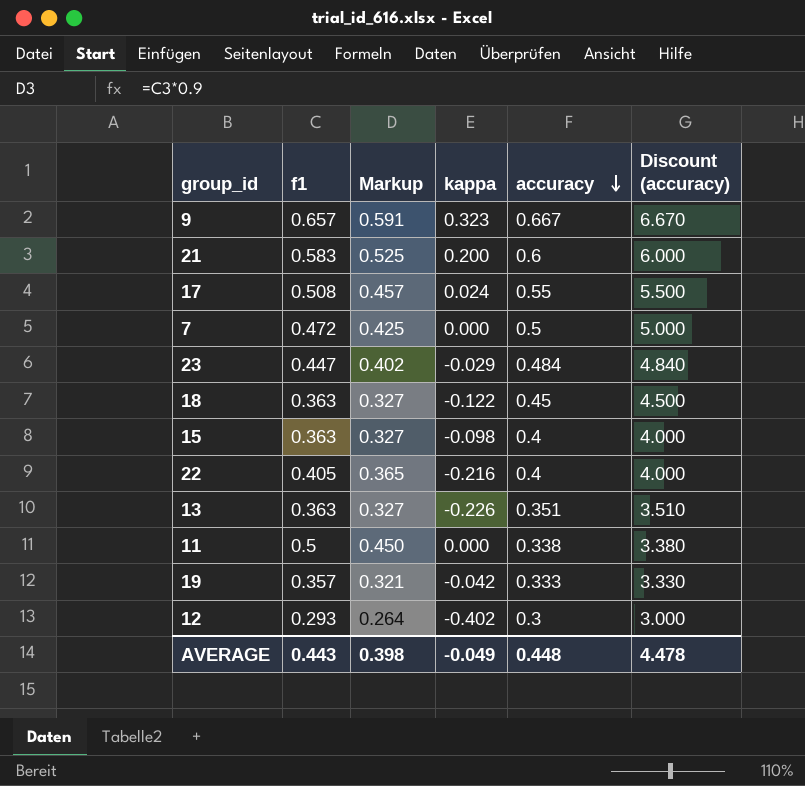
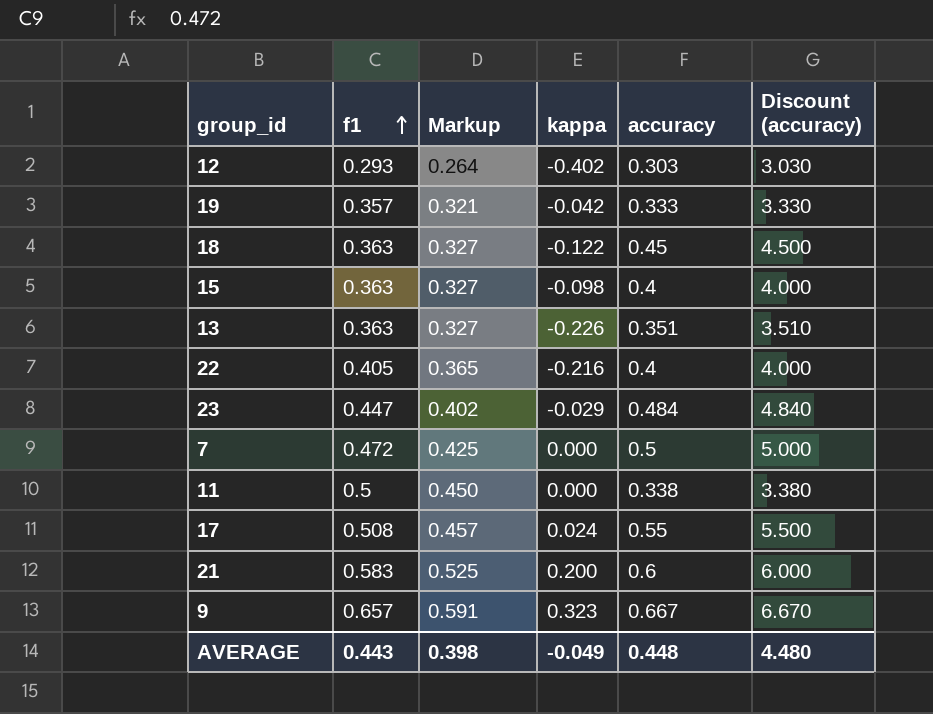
row order: accuracy descending -> f1 ascending
12 | accuracy: 0.3 -> 0.303
12 | Discount (accuracy): 3.000 -> 3.030
AVERAGE | Discount (accuracy): 4.478 -> 4.480

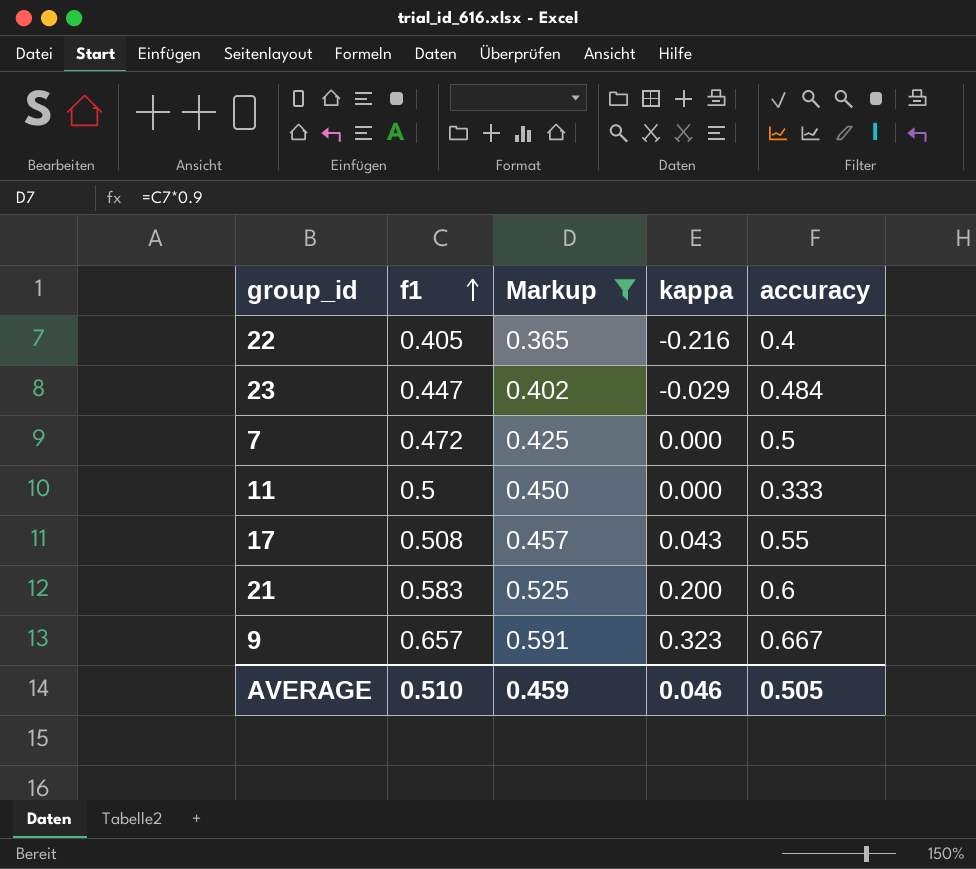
filter: none -> Markup >= 0.365
column Discount (accuracy) | formula: [accuracy] * 10 -> none
11 | accuracy: 0.338 -> 0.333
17 | kappa: 0.024 -> 0.043
AVERAGE | f1: 0.443 -> 0.510
AVERAGE | Markup: 0.398 -> 0.459
AVERAGE | kappa: -0.049 -> 0.046
AVERAGE | accuracy: 0.448 -> 0.505

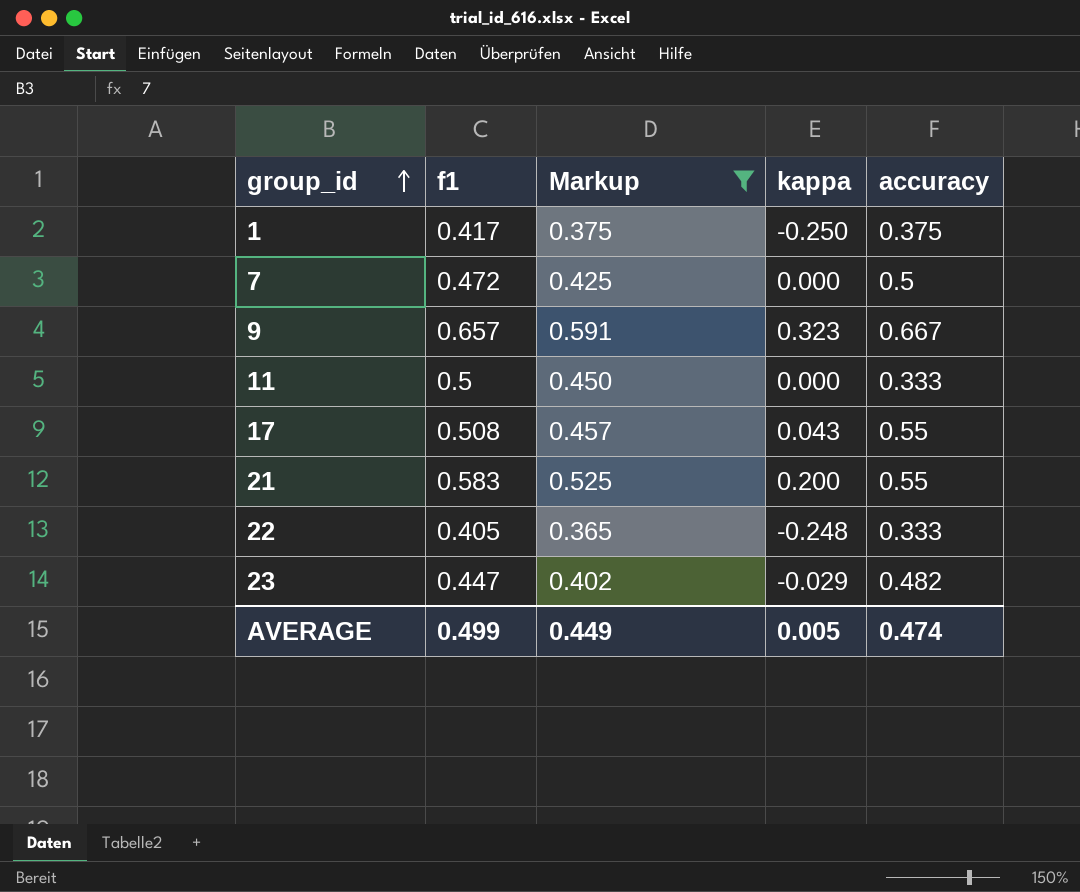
row order: f1 ascending -> group_id ascending
row 1: none -> 0.417 | 0.375 | -0.250 | 0.375
21 | accuracy: 0.6 -> 0.55
22 | kappa: -0.216 -> -0.248
22 | accuracy: 0.4 -> 0.333
23 | accuracy: 0.484 -> 0.482
AVERAGE | f1: 0.510 -> 0.499
AVERAGE | Markup: 0.459 -> 0.449
AVERAGE | kappa: 0.046 -> 0.005
AVERAGE | accuracy: 0.505 -> 0.474

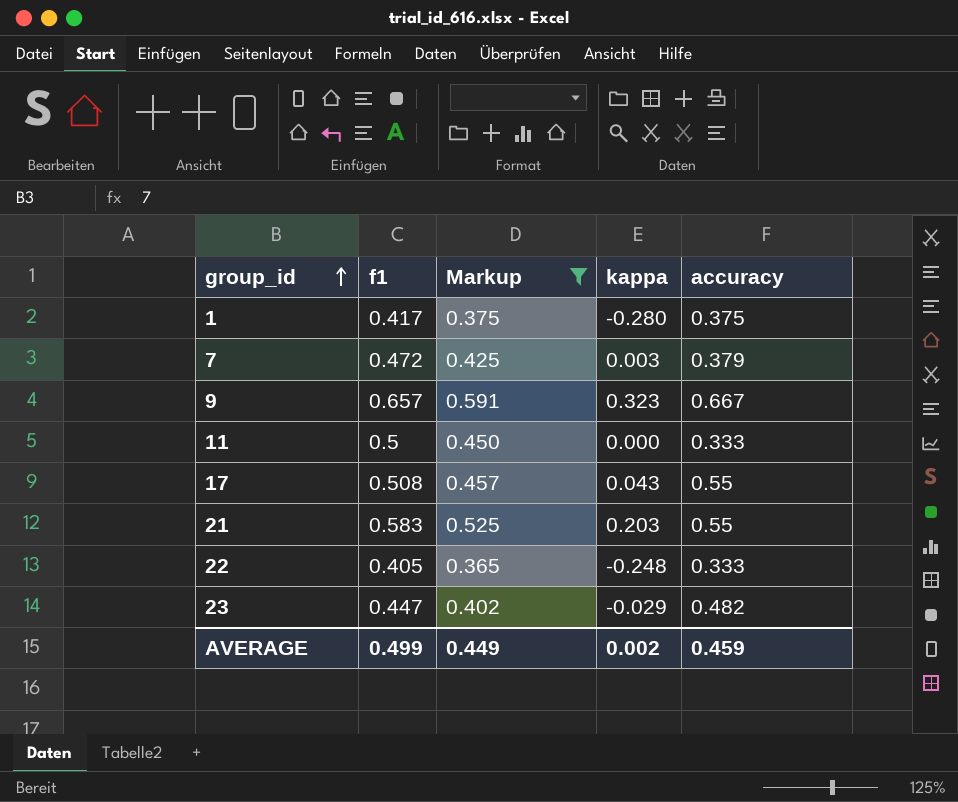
1 | kappa: -0.250 -> -0.280
7 | kappa: 0.000 -> 0.003
7 | accuracy: 0.5 -> 0.379
21 | kappa: 0.200 -> 0.203
AVERAGE | kappa: 0.005 -> 0.002
AVERAGE | accuracy: 0.474 -> 0.459

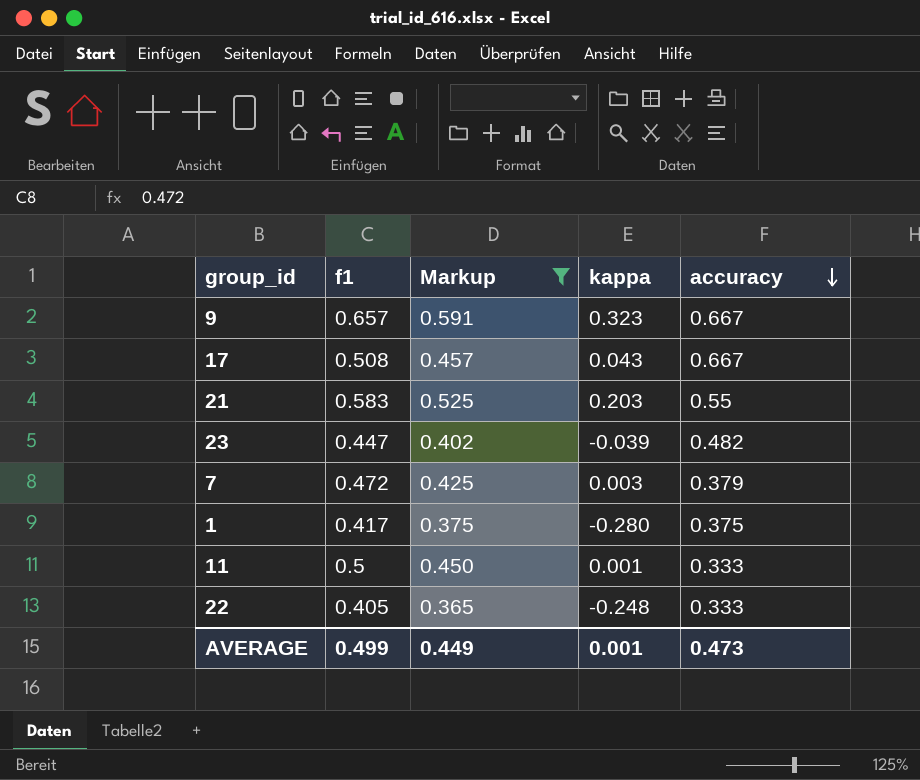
row order: group_id ascending -> accuracy descending
17 | accuracy: 0.55 -> 0.667
23 | kappa: -0.029 -> -0.039
11 | kappa: 0.000 -> 0.001
AVERAGE | kappa: 0.002 -> 0.001
AVERAGE | accuracy: 0.459 -> 0.473

